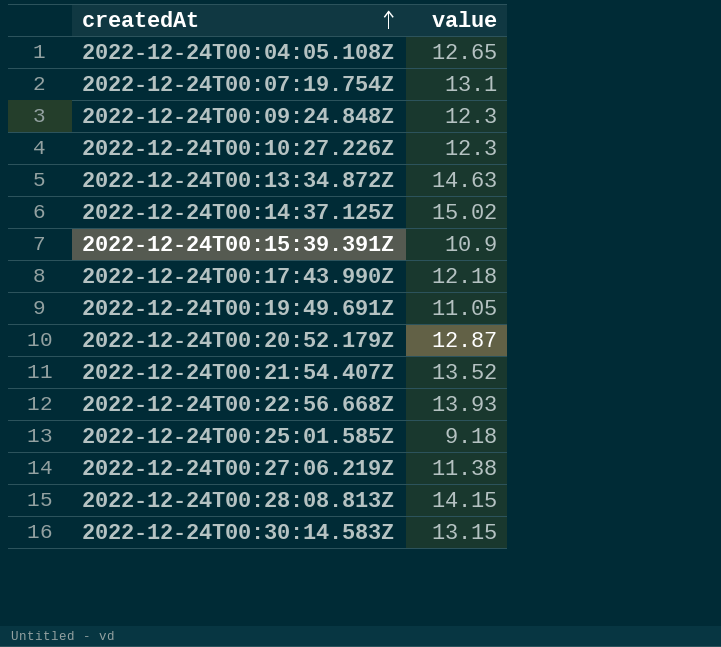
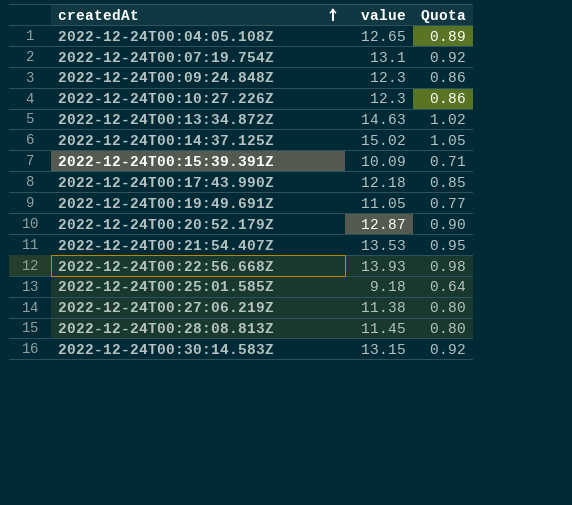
column Quota | formula: none -> [value] * 0.07
2022-12-24T00:15:39.391Z | value: 10.9 -> 10.09
2022-12-24T00:21:54.407Z | value: 13.52 -> 13.53
2022-12-24T00:28:08.813Z | value: 14.15 -> 11.45

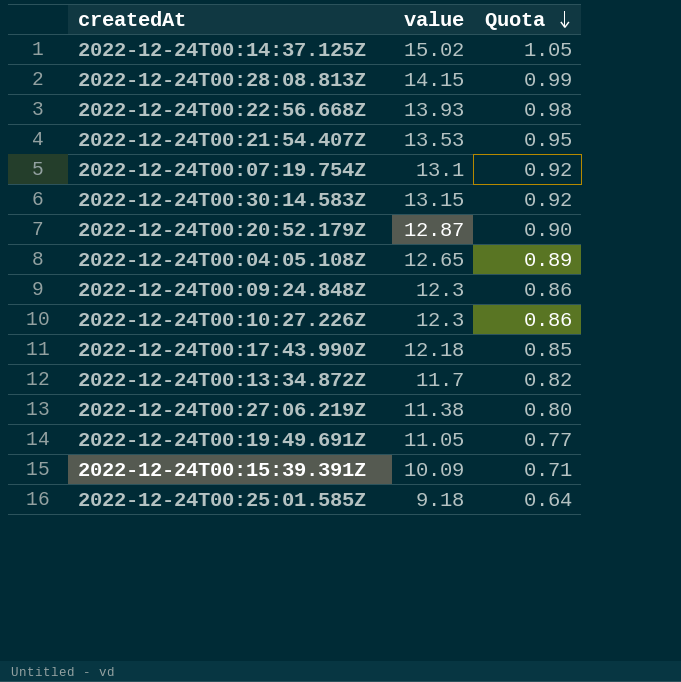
row order: createdAt ascending -> Quota descending
2022-12-24T00:28:08.813Z | value: 11.45 -> 14.15
2022-12-24T00:28:08.813Z | Quota: 0.80 -> 0.99
2022-12-24T00:13:34.872Z | value: 14.63 -> 11.7
2022-12-24T00:13:34.872Z | Quota: 1.02 -> 0.82

